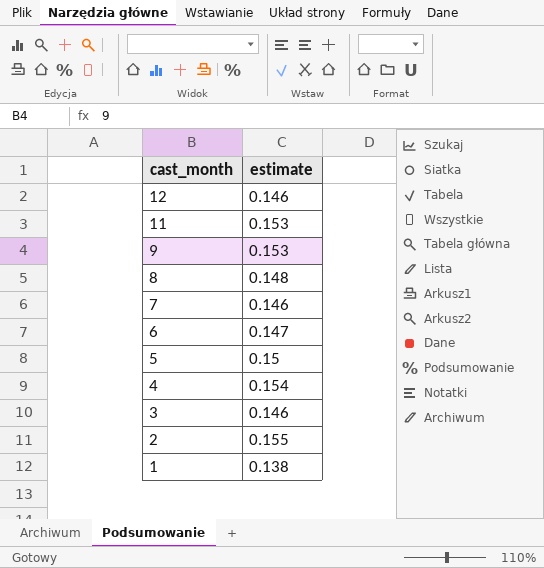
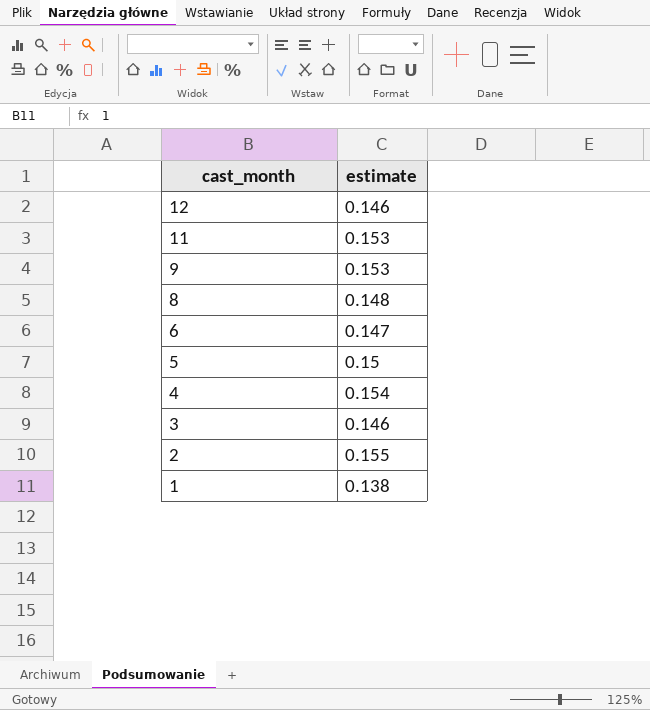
row 7: 0.146 -> none

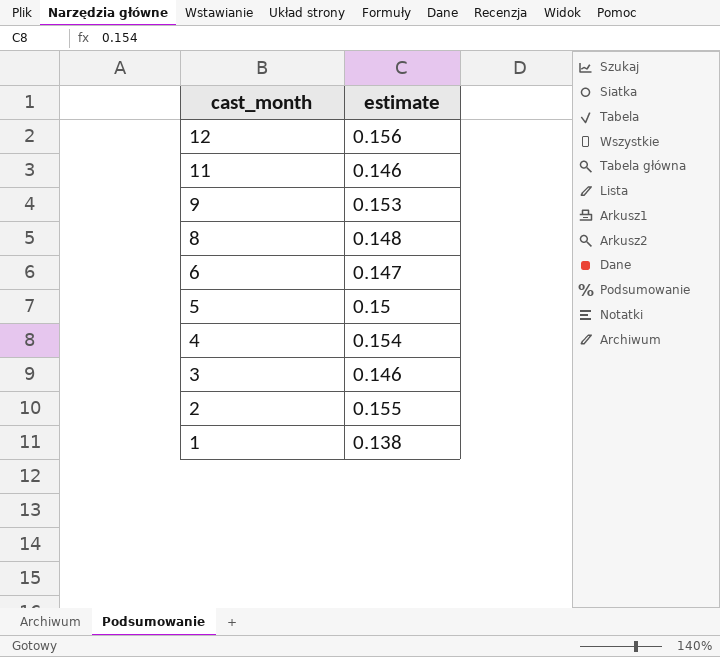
12 | estimate: 0.146 -> 0.156
11 | estimate: 0.153 -> 0.146

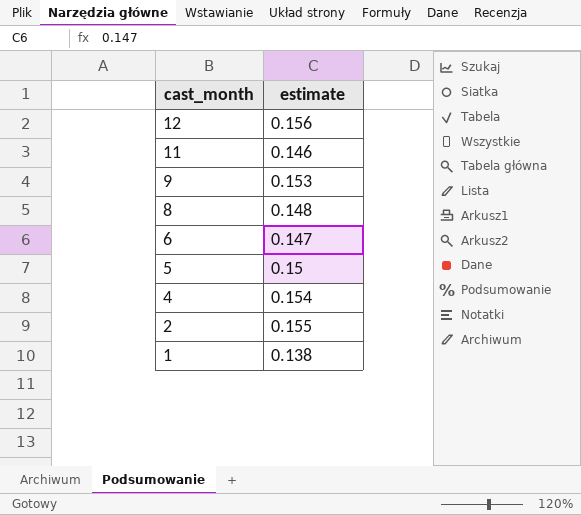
row 3: 0.146 -> none

